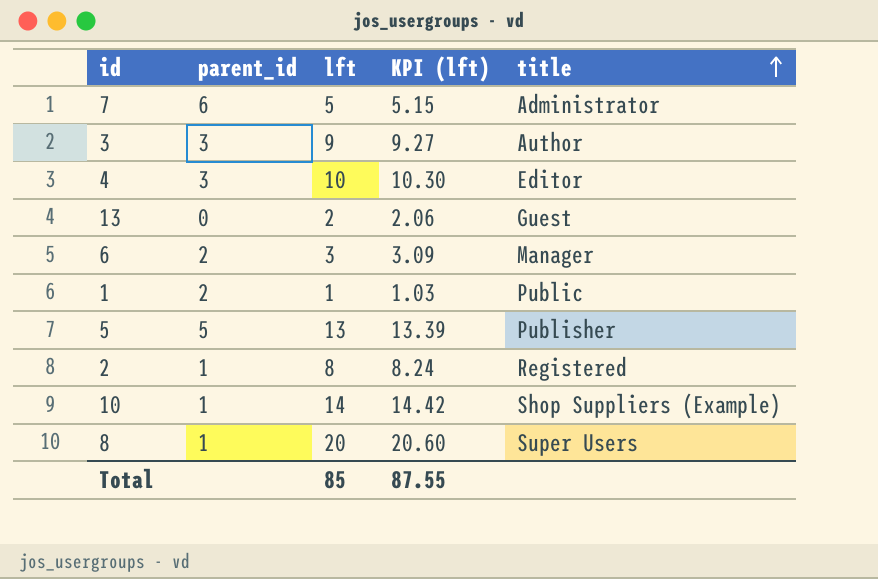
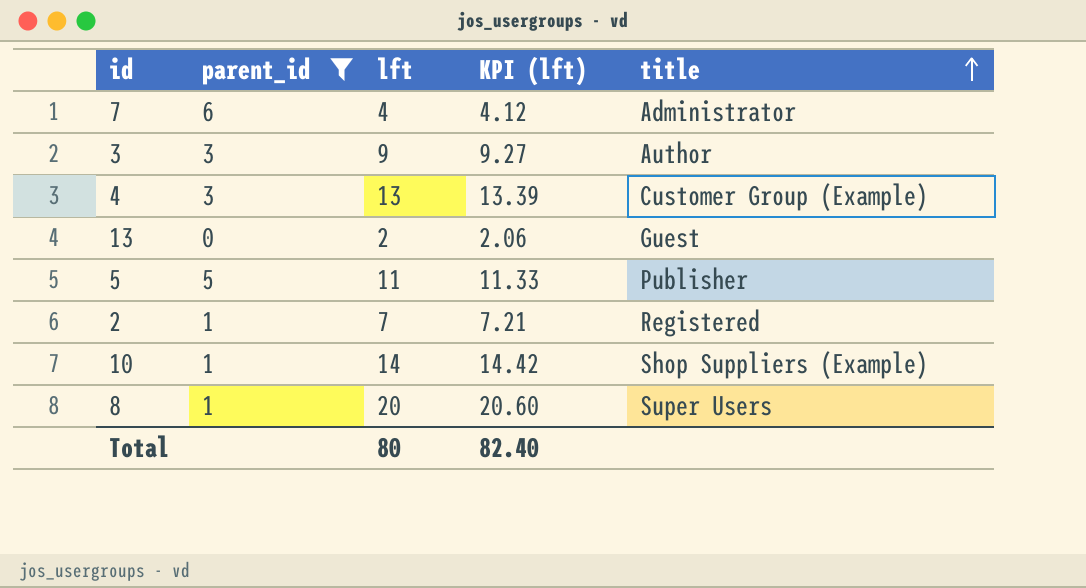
filter: none -> parent_id != 2
7 | lft: 5 -> 4
7 | KPI (lft): 5.15 -> 4.12
4 | lft: 10 -> 13
4 | KPI (lft): 10.30 -> 13.39
4 | title: Editor -> Customer Group (Example)
5 | lft: 13 -> 11
5 | KPI (lft): 13.39 -> 11.33
2 | lft: 8 -> 7
2 | KPI (lft): 8.24 -> 7.21
Total | lft: 85 -> 80
Total | KPI (lft): 87.55 -> 82.40

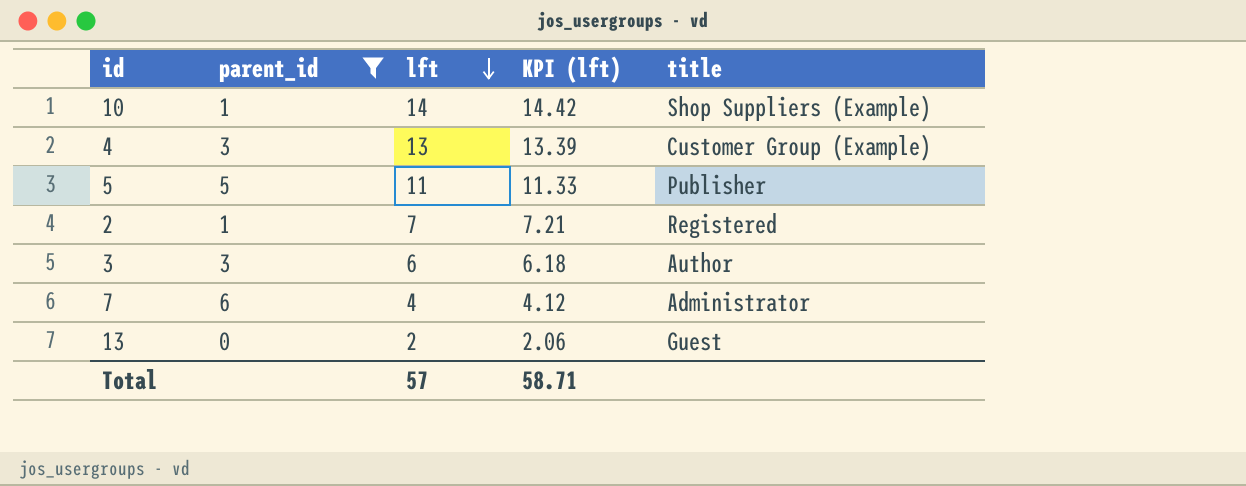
row order: title ascending -> lft descending
row 8: 1 | 20 | 20.60 | Super Users -> none
3 | lft: 9 -> 6
3 | KPI (lft): 9.27 -> 6.18
Total | lft: 80 -> 57
Total | KPI (lft): 82.40 -> 58.71

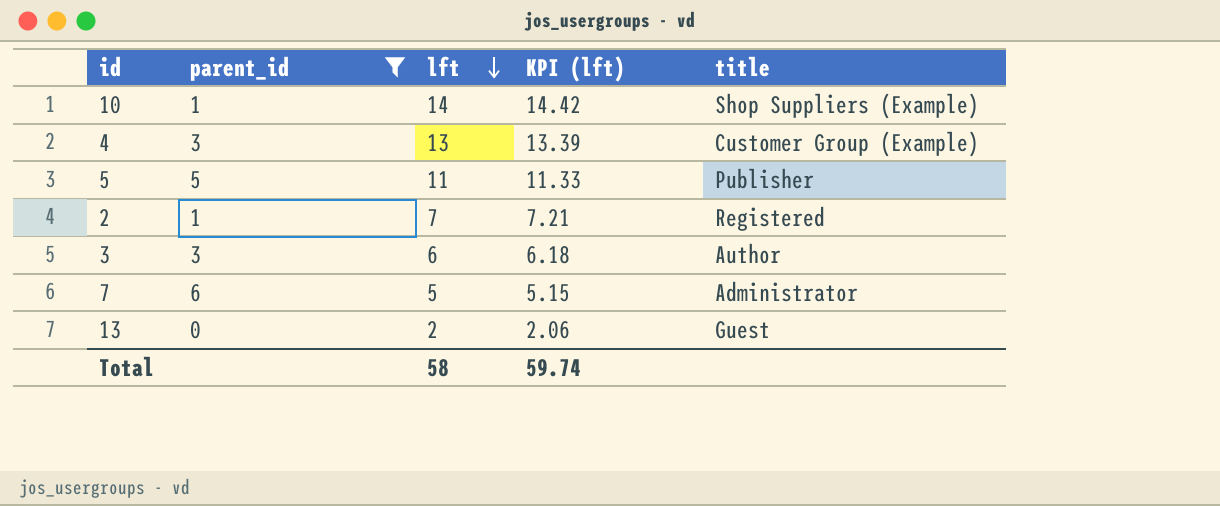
7 | lft: 4 -> 5
7 | KPI (lft): 4.12 -> 5.15
Total | lft: 57 -> 58
Total | KPI (lft): 58.71 -> 59.74

